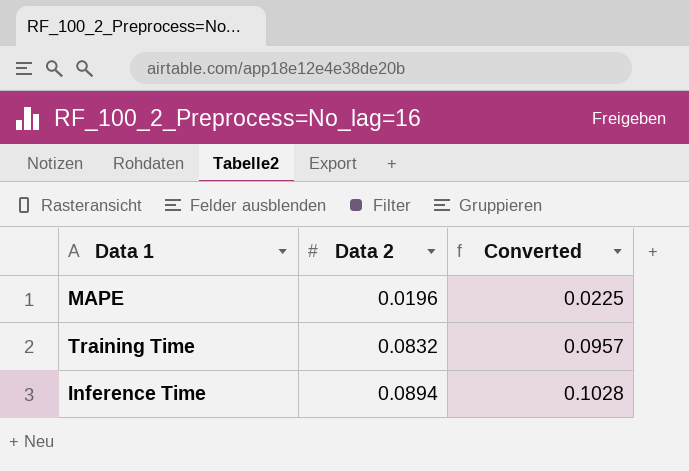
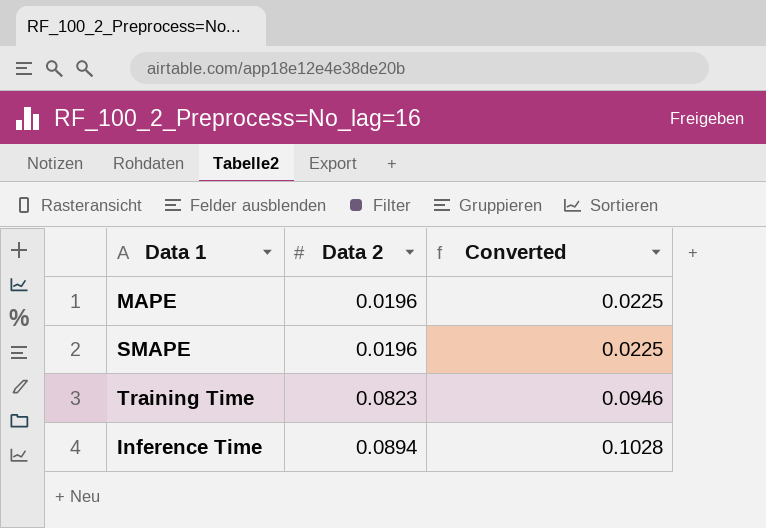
row SMAPE: none -> 0.0196 | 0.0225
Training Time | Data 2: 0.0832 -> 0.0823
Training Time | Converted: 0.0957 -> 0.0946

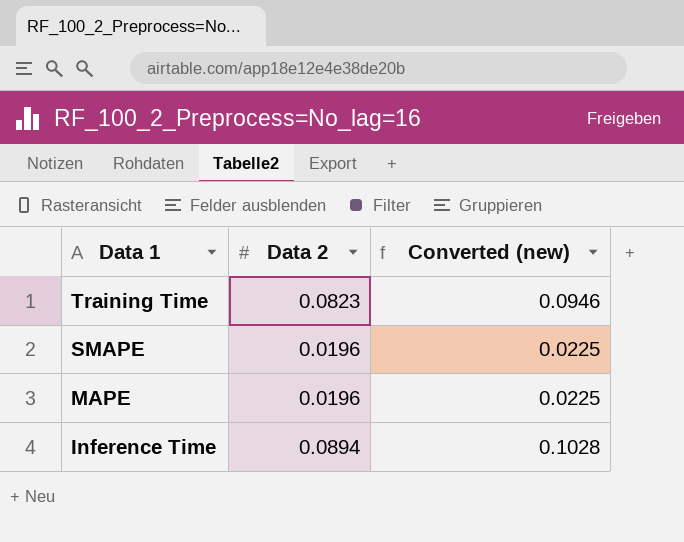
row order: Data 2 ascending -> Data 1 descending
column name: Converted -> Converted (new)

